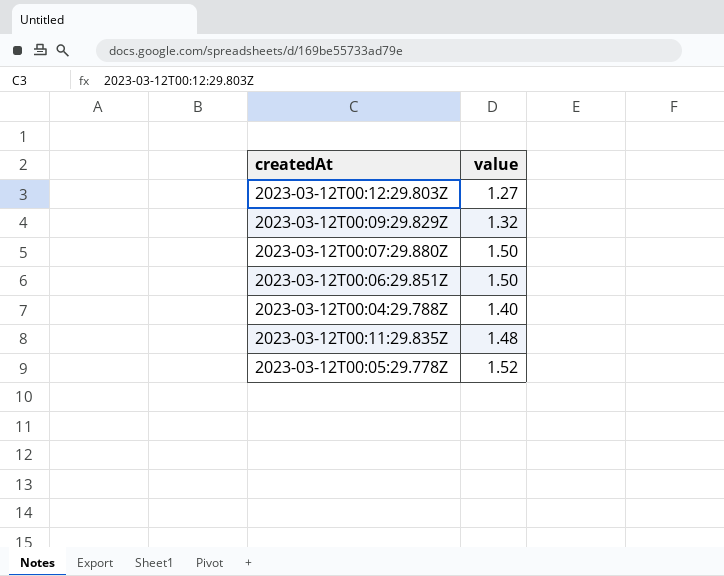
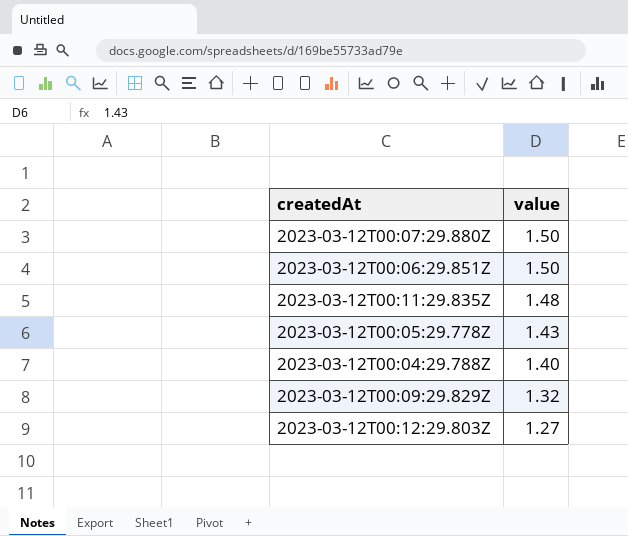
row order: none -> value descending
2023-03-12T00:05:29.778Z | value: 1.52 -> 1.43

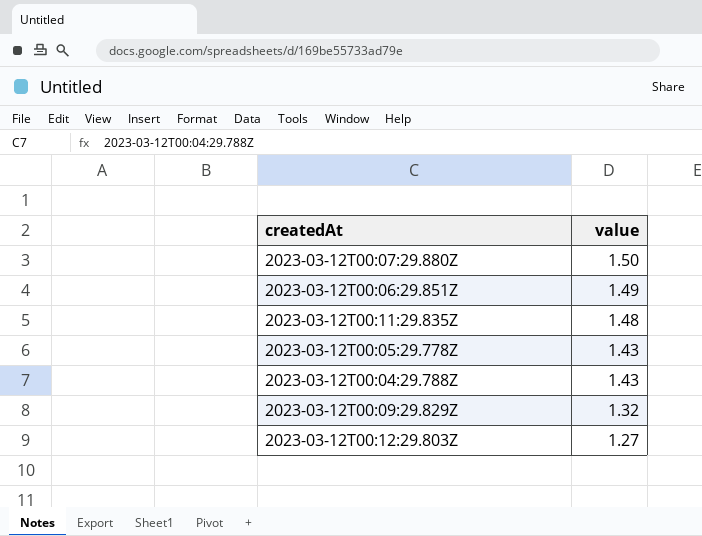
2023-03-12T00:06:29.851Z | value: 1.50 -> 1.49
2023-03-12T00:04:29.788Z | value: 1.40 -> 1.43

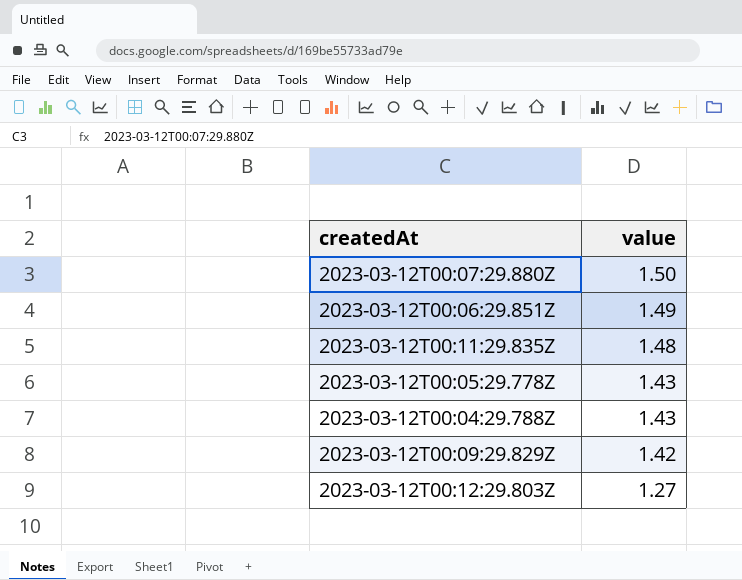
2023-03-12T00:09:29.829Z | value: 1.32 -> 1.42

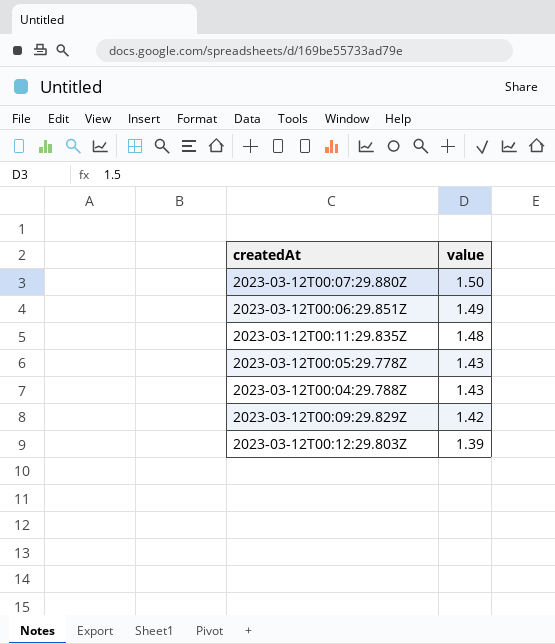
2023-03-12T00:12:29.803Z | value: 1.27 -> 1.39

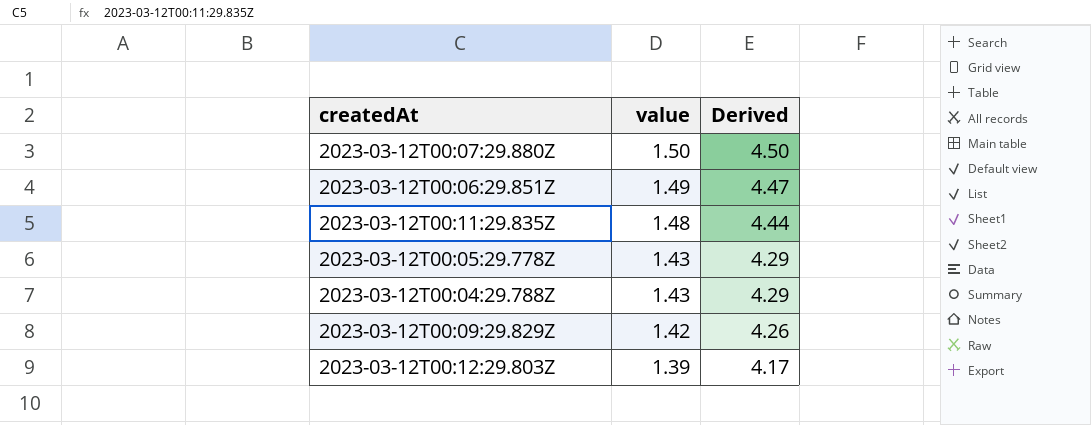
column Derived | formula: none -> [value] * 3

